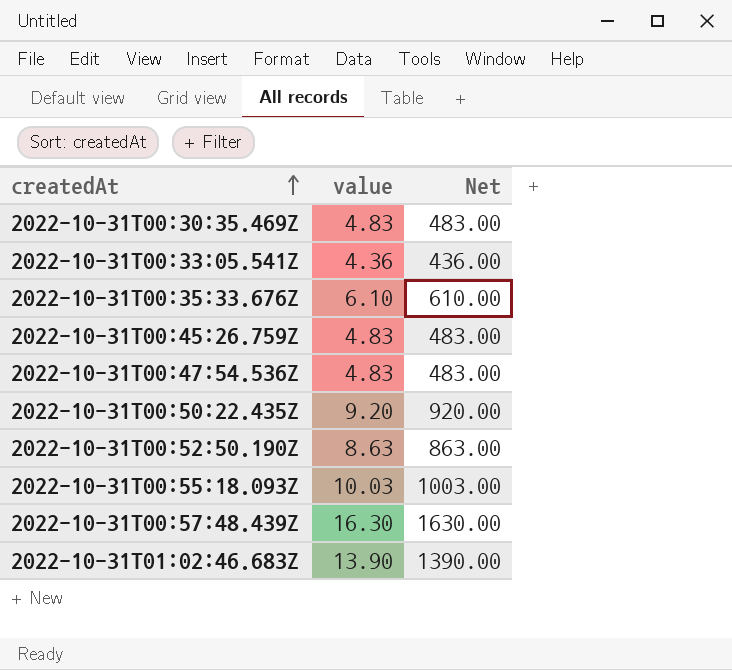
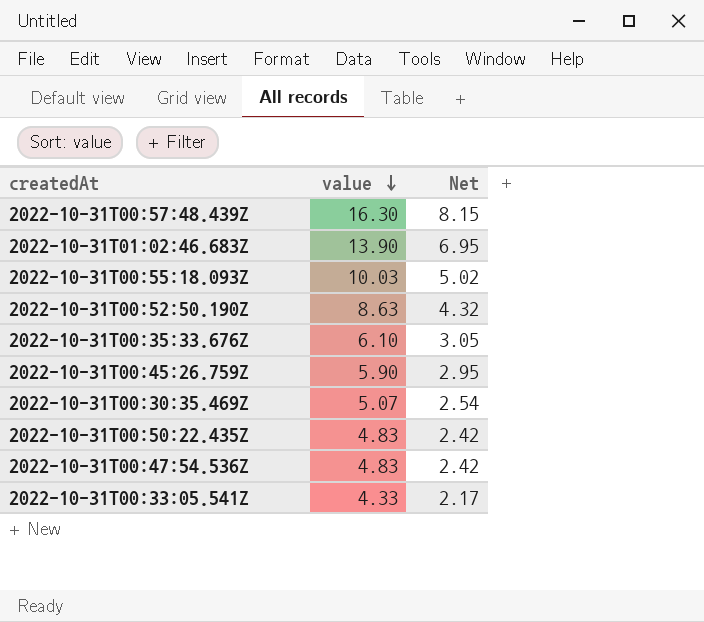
row order: createdAt ascending -> value descending
column Net | formula: [value] * 100 -> [value] * 0.5
2022-10-31T00:45:26.759Z | value: 4.83 -> 5.90
2022-10-31T00:30:35.469Z | value: 4.83 -> 5.07
2022-10-31T00:50:22.435Z | value: 9.20 -> 4.83
2022-10-31T00:33:05.541Z | value: 4.36 -> 4.33

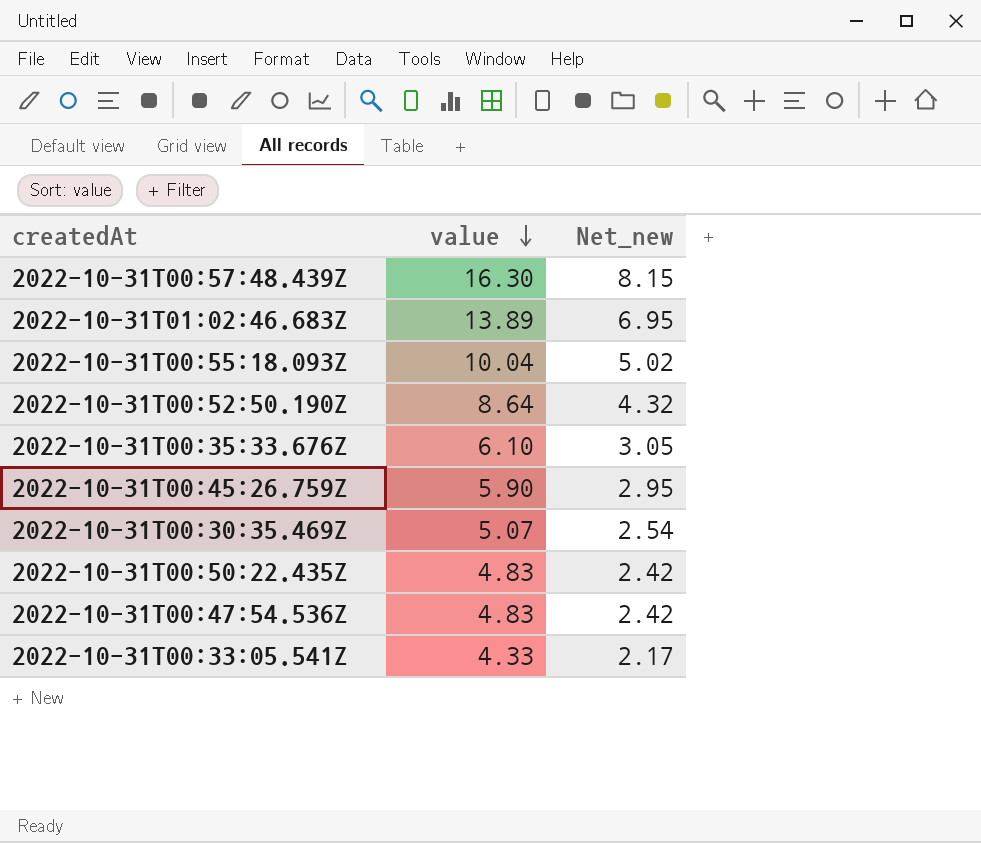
column name: Net -> Net_new
2022-10-31T01:02:46.683Z | value: 13.90 -> 13.89
2022-10-31T00:55:18.093Z | value: 10.03 -> 10.04
2022-10-31T00:52:50.190Z | value: 8.63 -> 8.64

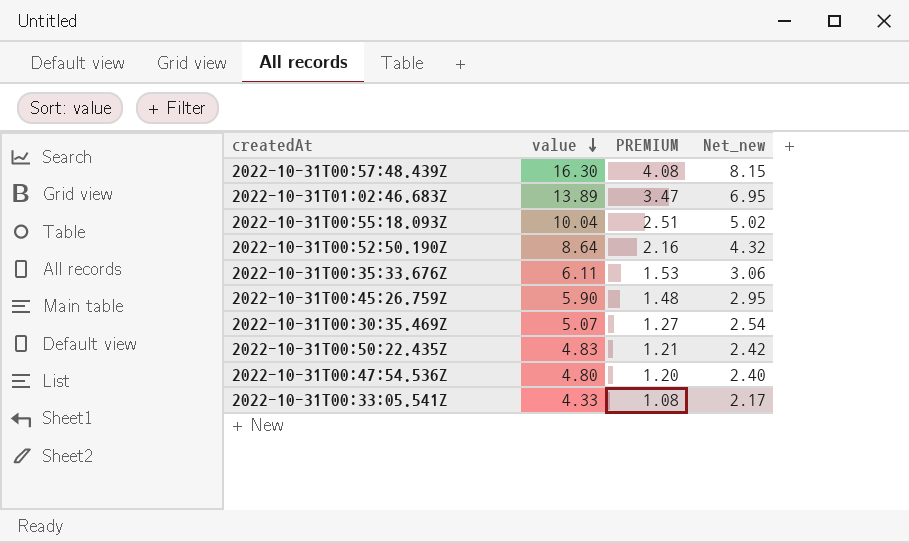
column PREMIUM | formula: none -> [value] * 0.25
2022-10-31T00:35:33.676Z | value: 6.10 -> 6.11
2022-10-31T00:35:33.676Z | Net_new: 3.05 -> 3.06
2022-10-31T00:47:54.536Z | value: 4.83 -> 4.80
2022-10-31T00:47:54.536Z | Net_new: 2.42 -> 2.40

